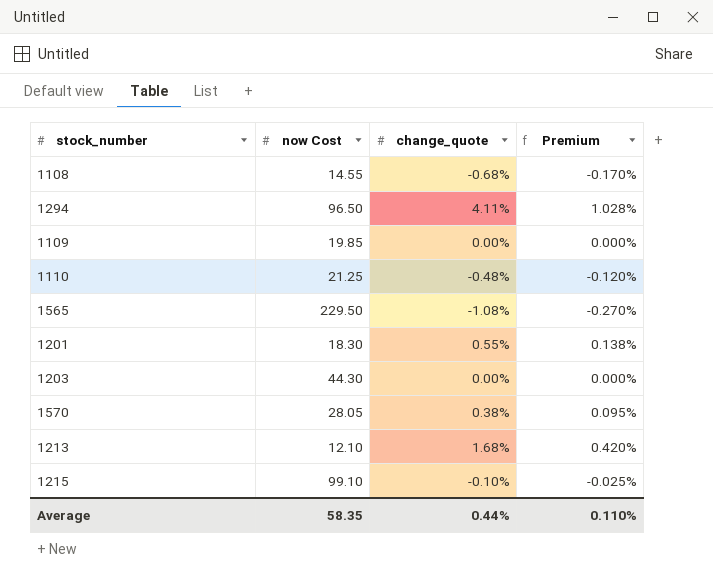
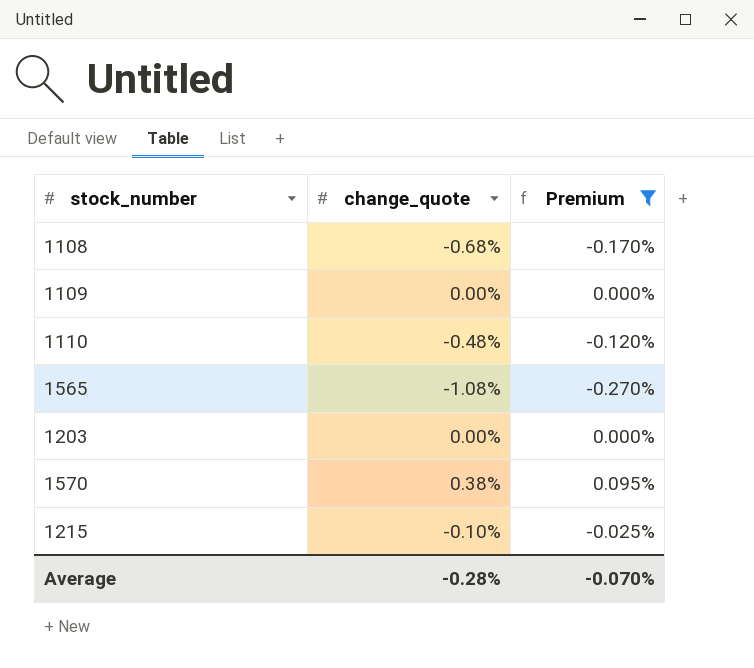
filter: none -> Premium <= 0.095%
column now Cost | position: 2 -> none
Average | change_quote: 0.44% -> -0.28%
Average | Premium: 0.110% -> -0.070%

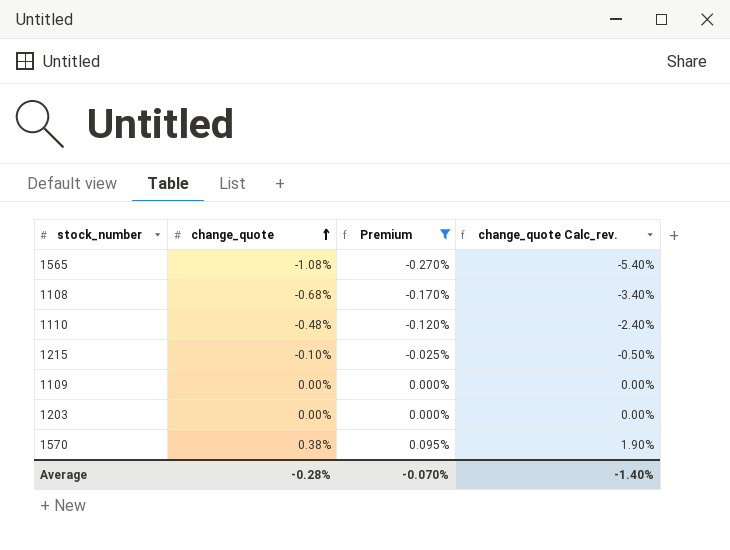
row order: none -> change_quote ascending
column change_quote Calc_rev. | formula: none -> [change_quote] * 5

